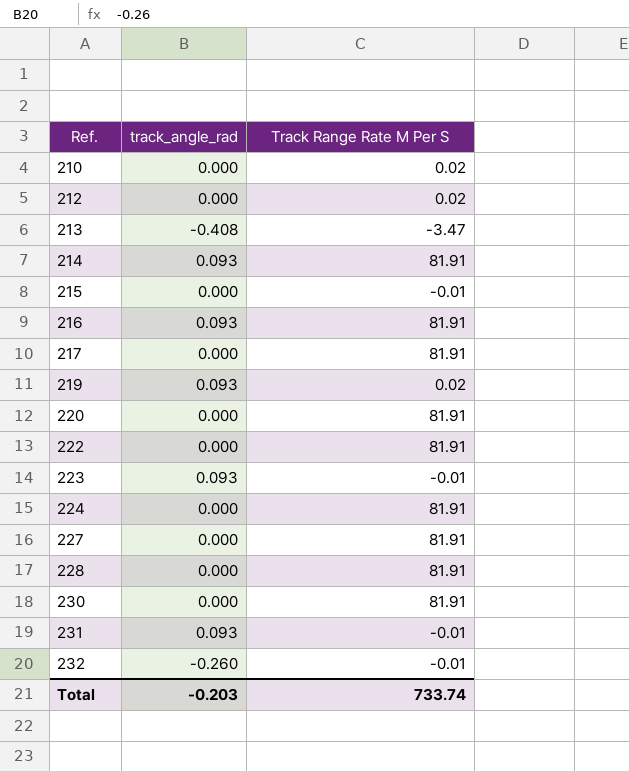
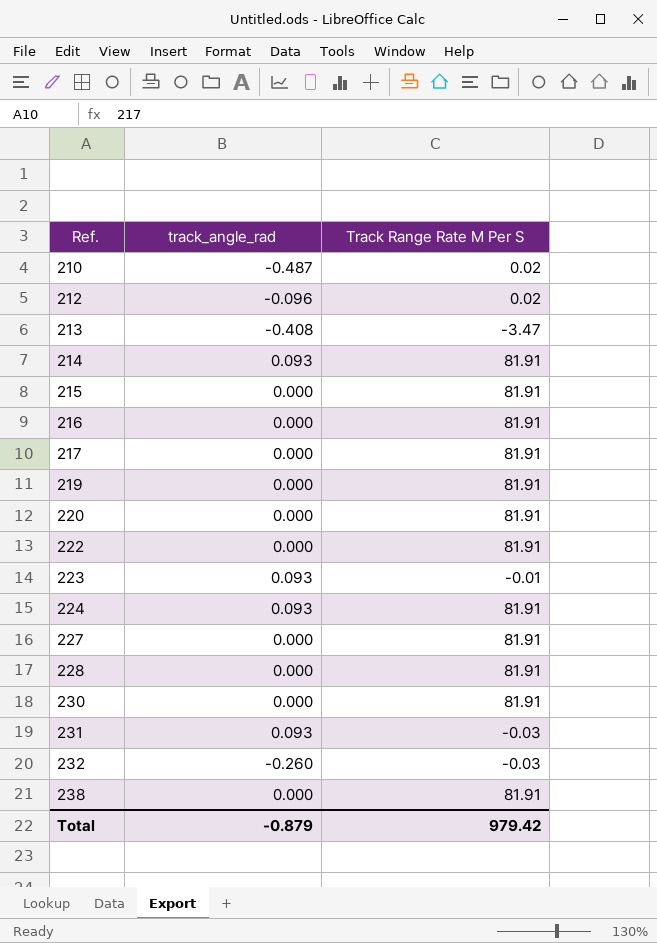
210 | track_angle_rad: 0.000 -> -0.487
212 | track_angle_rad: 0.000 -> -0.096
215 | Track Range Rate M Per S: -0.01 -> 81.91
216 | track_angle_rad: 0.093 -> 0.000
219 | track_angle_rad: 0.093 -> 0.000
219 | Track Range Rate M Per S: 0.02 -> 81.91
224 | track_angle_rad: 0.000 -> 0.093
231 | Track Range Rate M Per S: -0.01 -> -0.03
232 | Track Range Rate M Per S: -0.01 -> -0.03
row 238: none -> 0.000 | 81.91
Total | track_angle_rad: -0.203 -> -0.879
Total | Track Range Rate M Per S: 733.74 -> 979.42

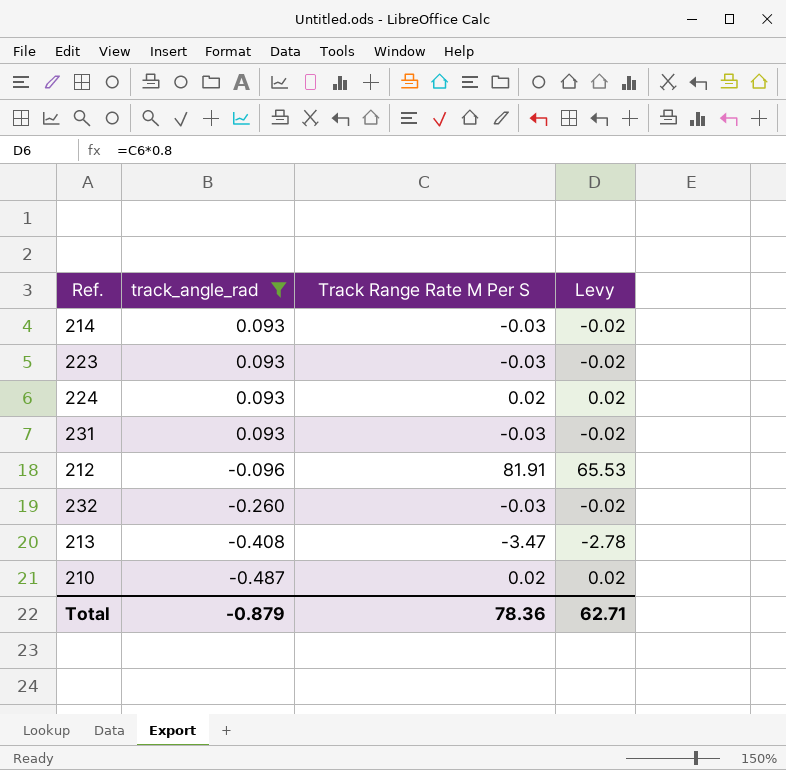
filter: none -> track_angle_rad != 0.000
row order: Ref. ascending -> track_angle_rad descending
column Levy | formula: none -> [Track Range Rate M Per S] * 0.8
214 | Track Range Rate M Per S: 81.91 -> -0.03
223 | Track Range Rate M Per S: -0.01 -> -0.03
224 | Track Range Rate M Per S: 81.91 -> 0.02
212 | Track Range Rate M Per S: 0.02 -> 81.91
Total | Track Range Rate M Per S: 979.42 -> 78.36

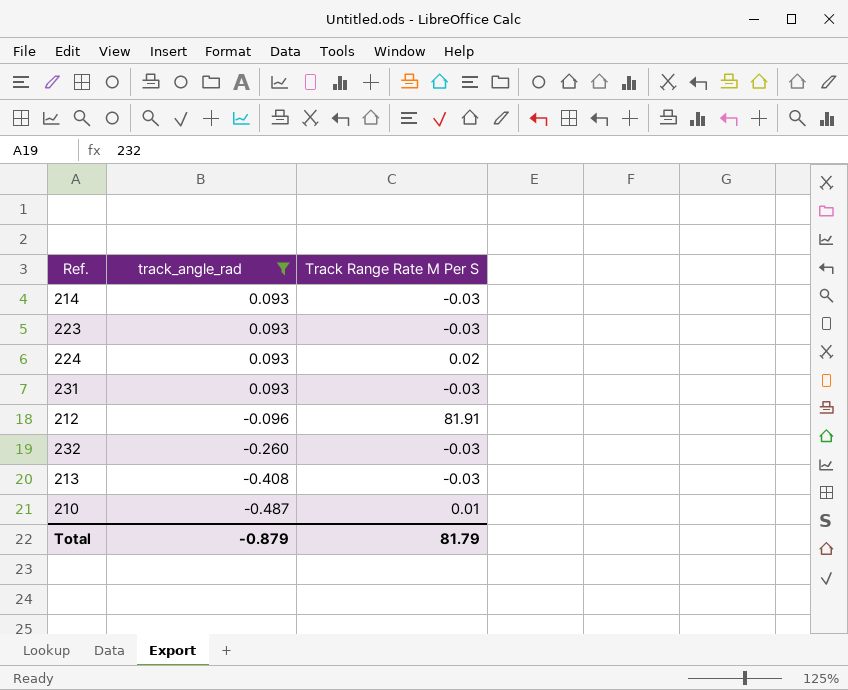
column Levy | formula: [Track Range Rate M Per S] * 0.8 -> none
213 | Track Range Rate M Per S: -3.47 -> -0.03
210 | Track Range Rate M Per S: 0.02 -> 0.01
Total | Track Range Rate M Per S: 78.36 -> 81.79

